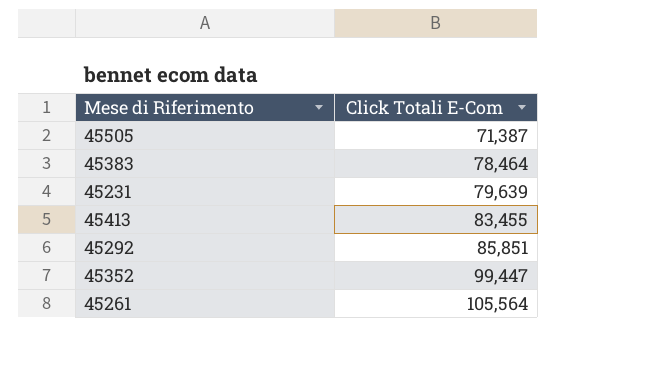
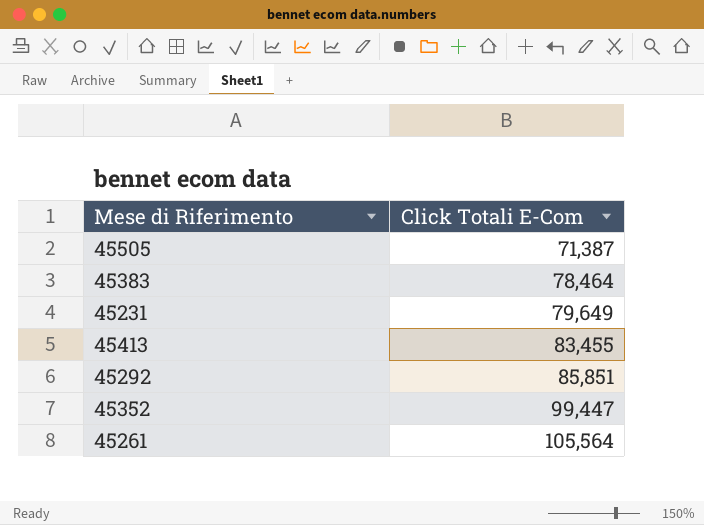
45231 | Click Totali E-Com: 79,639 -> 79,649

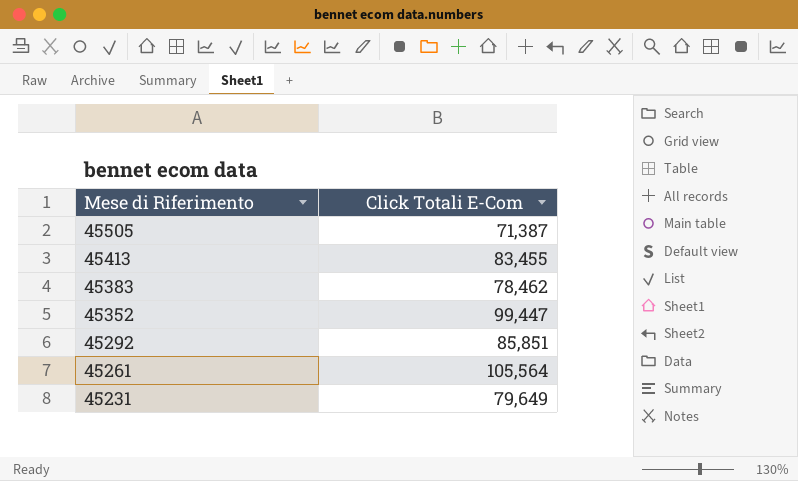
row order: Click Totali E-Com ascending -> Mese di Riferimento descending
45383 | Click Totali E-Com: 78,464 -> 78,462

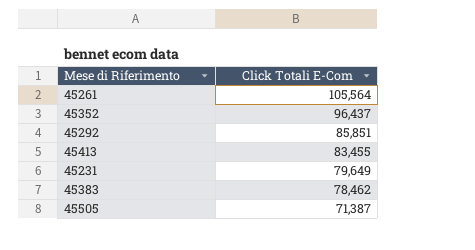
row order: Mese di Riferimento descending -> Click Totali E-Com descending
45352 | Click Totali E-Com: 99,447 -> 96,437

